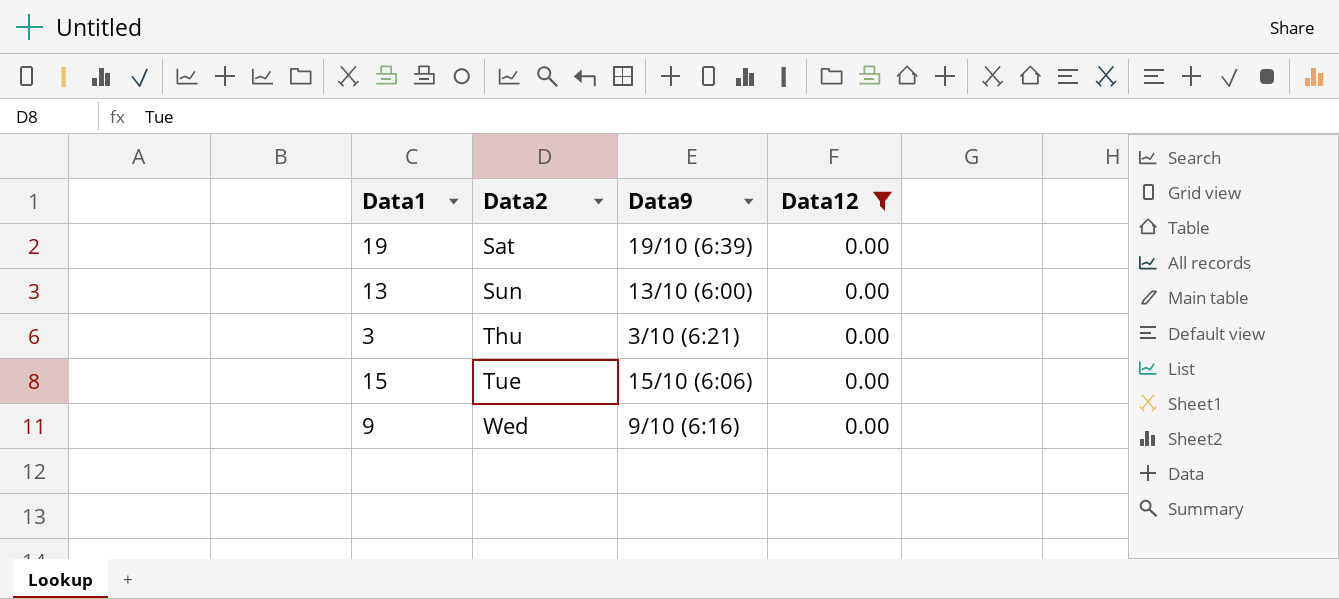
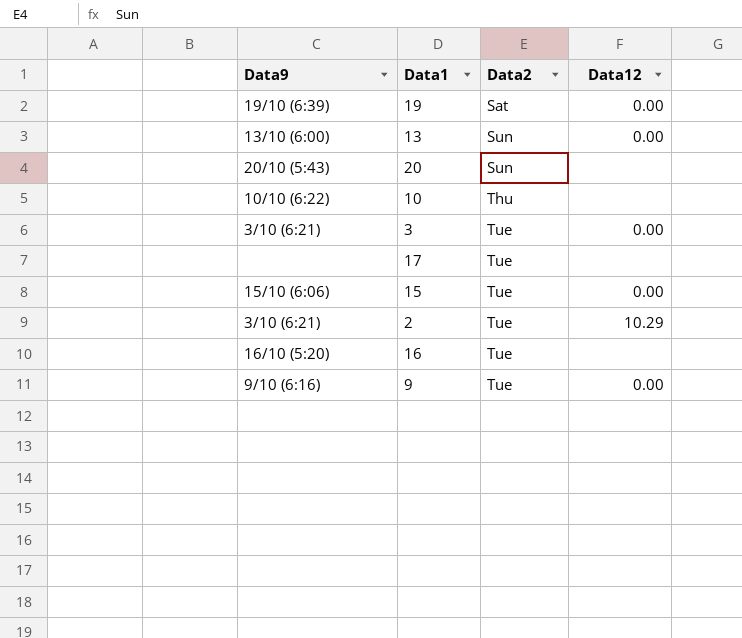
filter: Data12 = 0.00 -> none
column Data9 | position: 3 -> 1
3 | Data2: Thu -> Tue
9 | Data2: Wed -> Tue

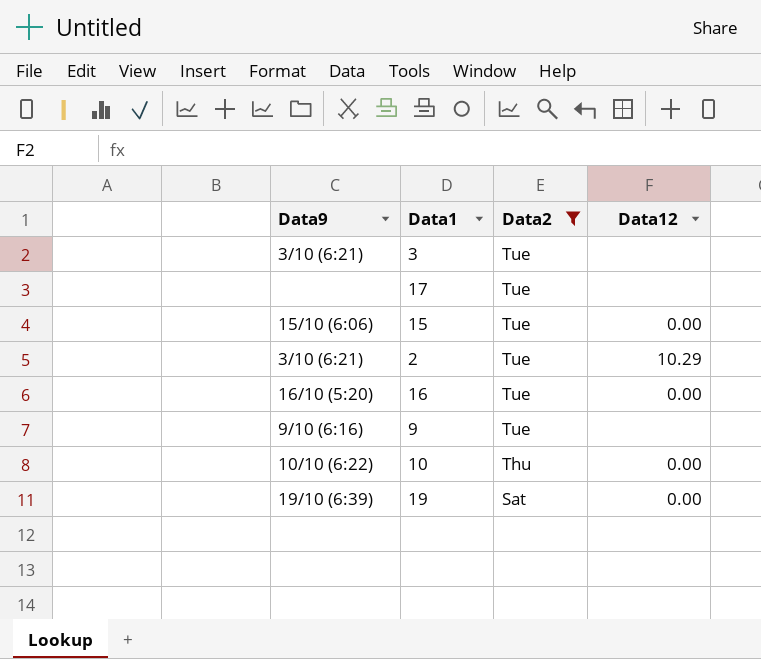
filter: none -> Data2 != Sun
row order: Data2 ascending -> Data2 descending
3 | Data12: 0.00 -> none
16 | Data12: none -> 0.00
9 | Data12: 0.00 -> none
10 | Data12: none -> 0.00

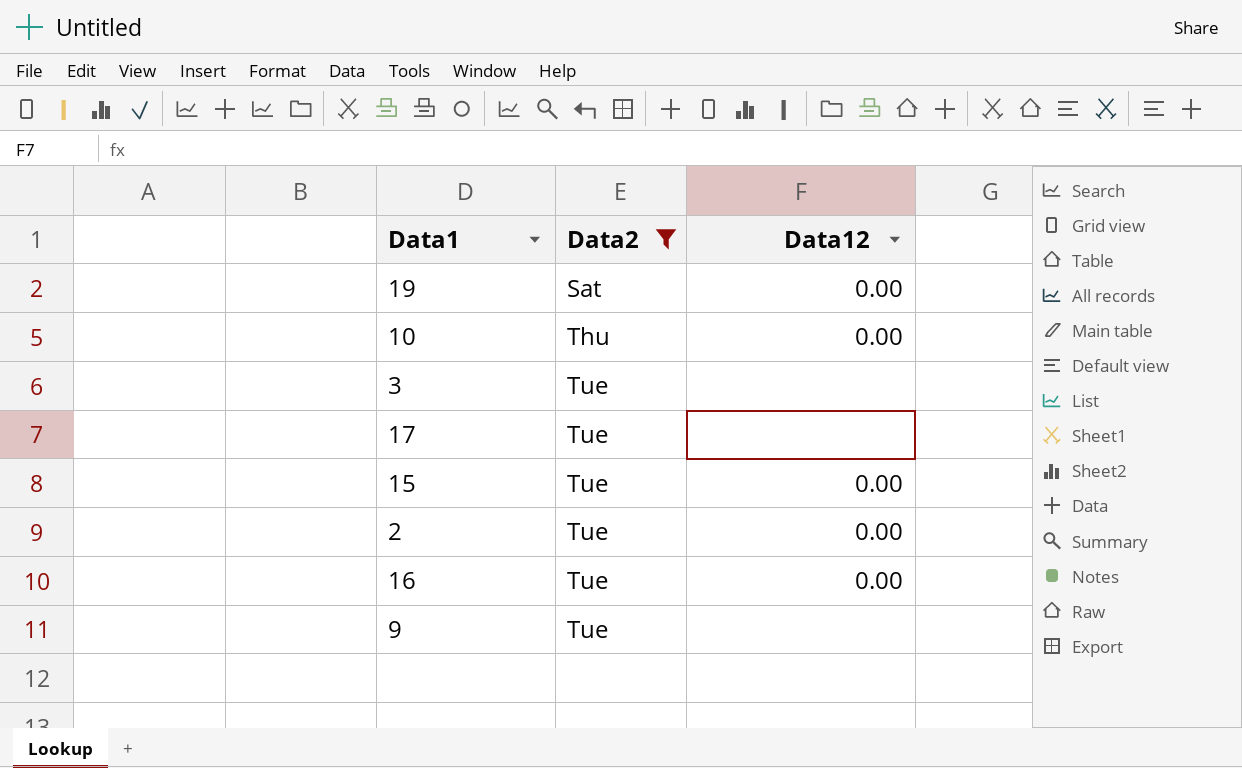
row order: Data2 descending -> Data2 ascending
column Data9 | position: 1 -> none
2 | Data12: 10.29 -> 0.00

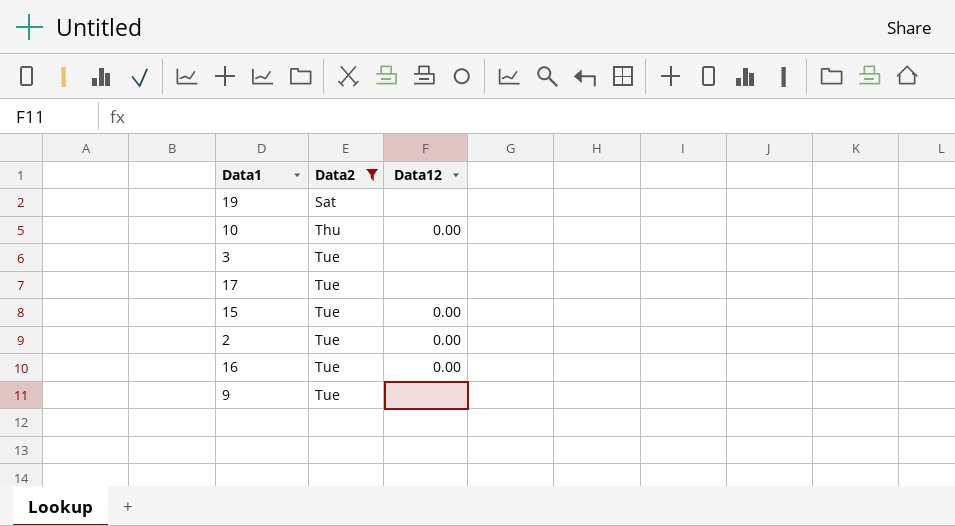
19 | Data12: 0.00 -> none

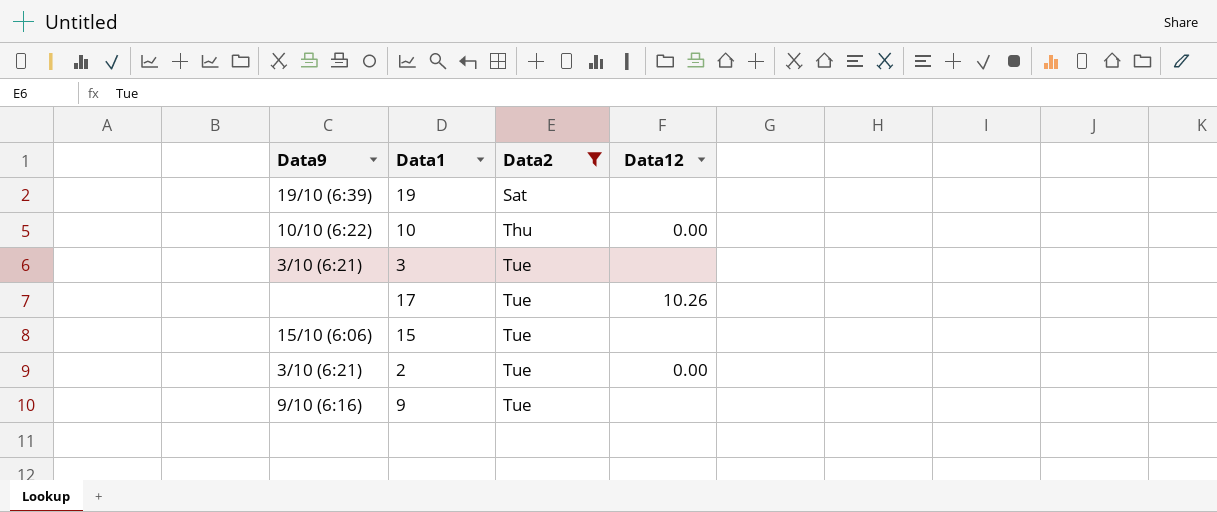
column Data9 | position: none -> 1
row 16: Tue | 0.00 -> none
17 | Data12: none -> 10.26
15 | Data12: 0.00 -> none

